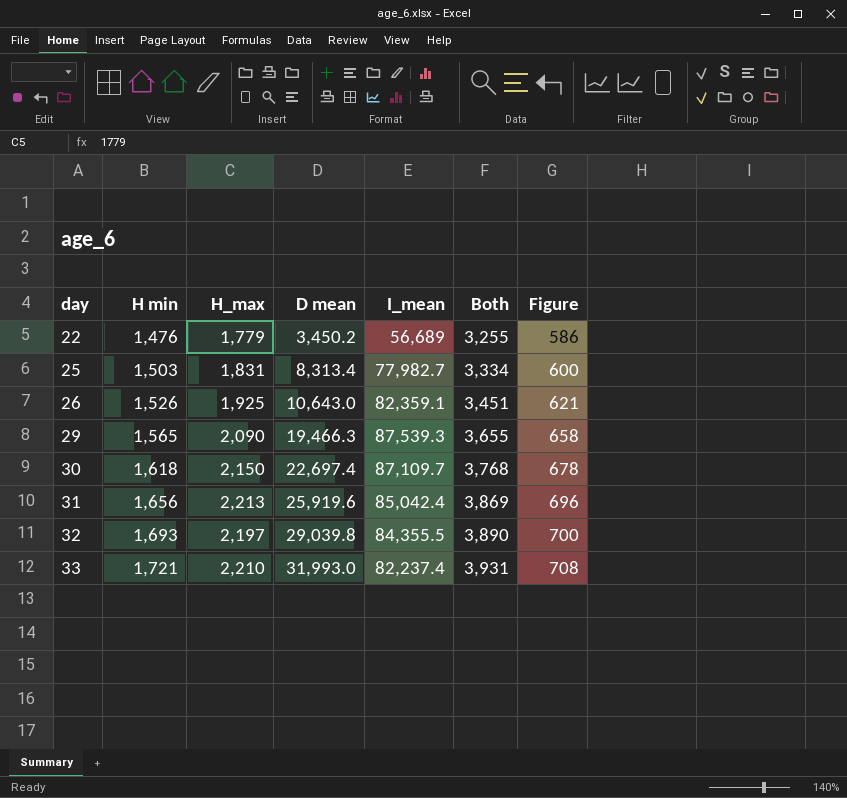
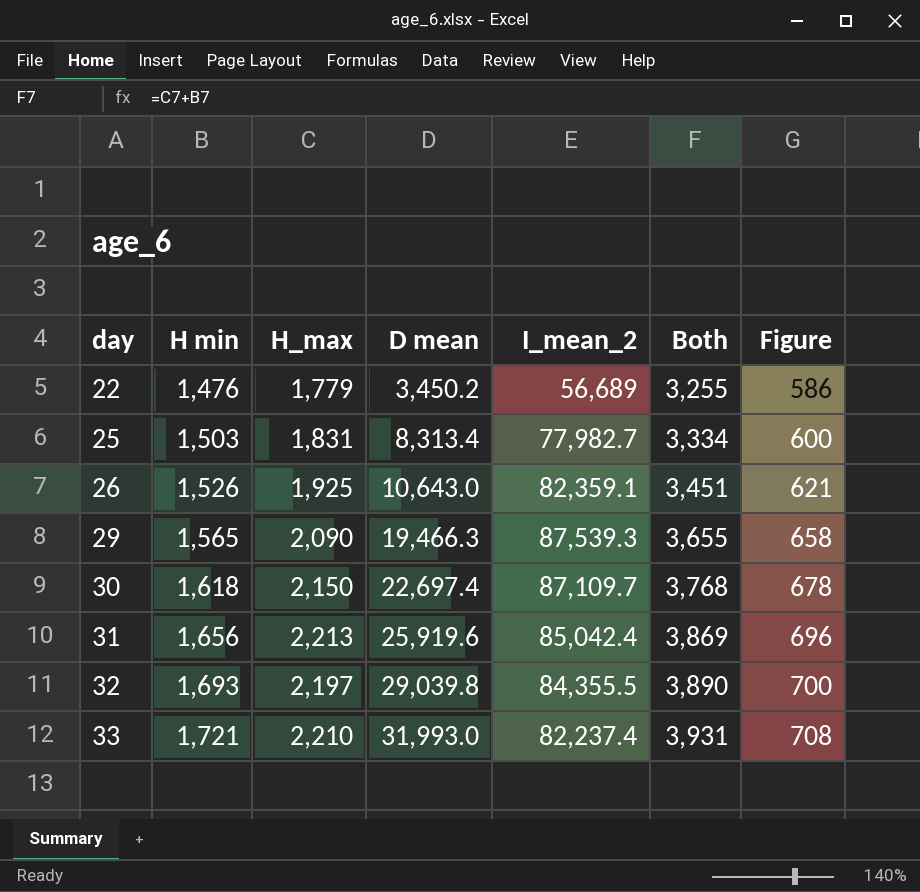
column name: I_mean -> I_mean_2

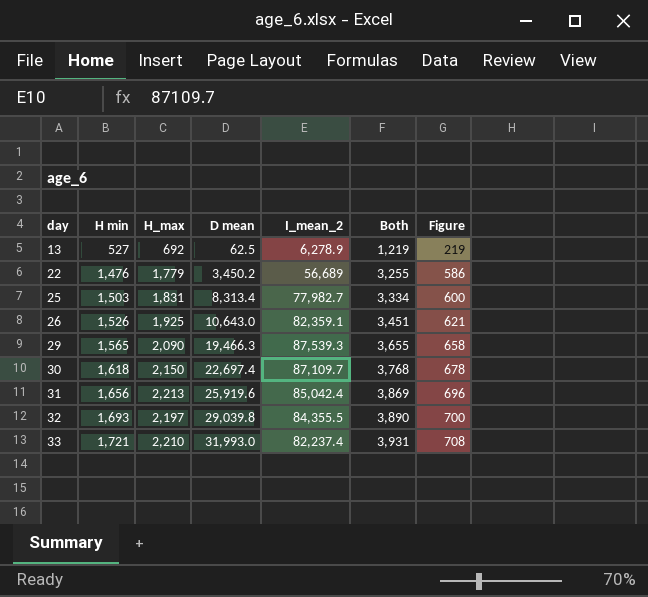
row 13: none -> 527 | 692 | 62.5 | 6,278.9 | 1,219 | 219

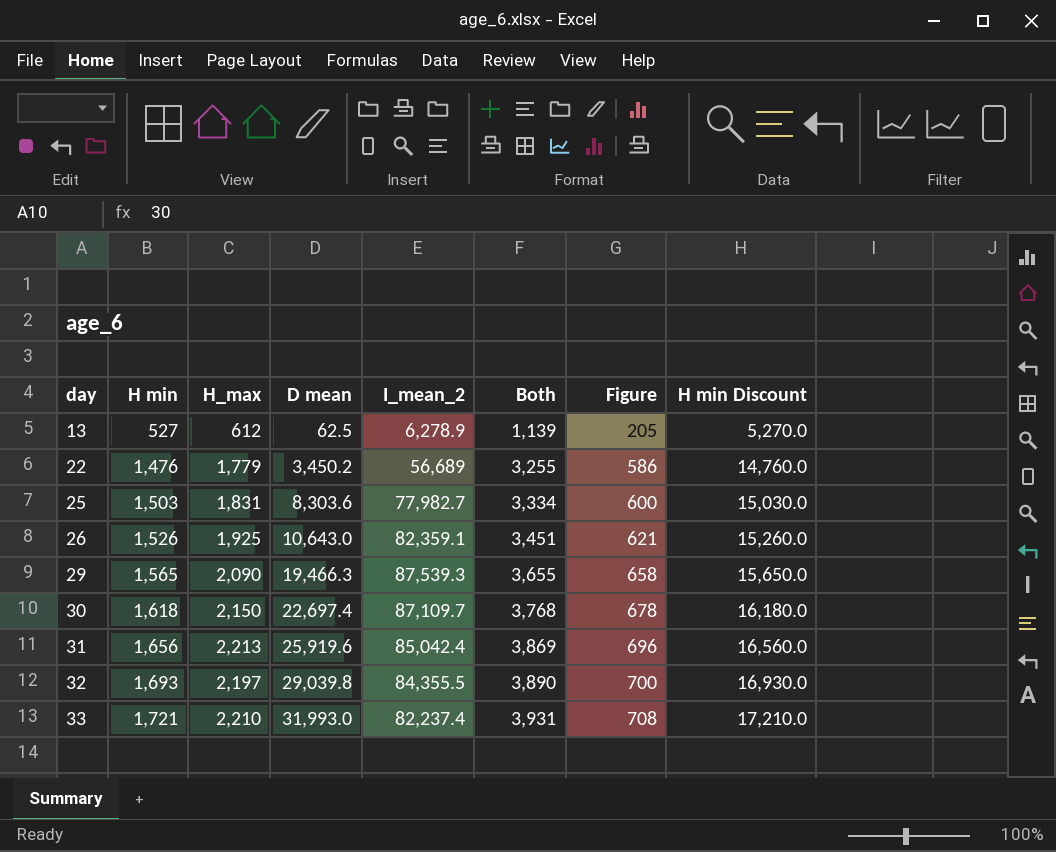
column H min Discount | formula: none -> [H min] * 10
13 | H_max: 692 -> 612
13 | Both: 1,219 -> 1,139
13 | Figure: 219 -> 205
25 | D mean: 8,313.4 -> 8,303.6

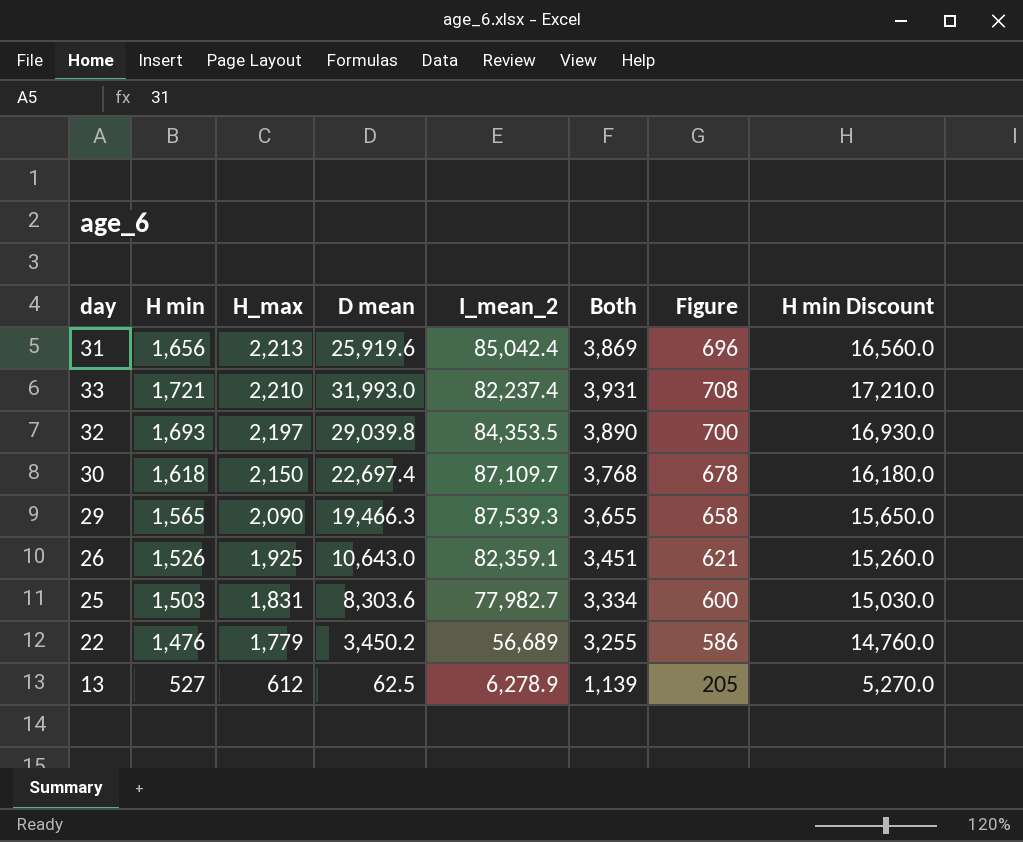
row order: day ascending -> H_max descending
32 | I_mean_2: 84,355.5 -> 84,353.5

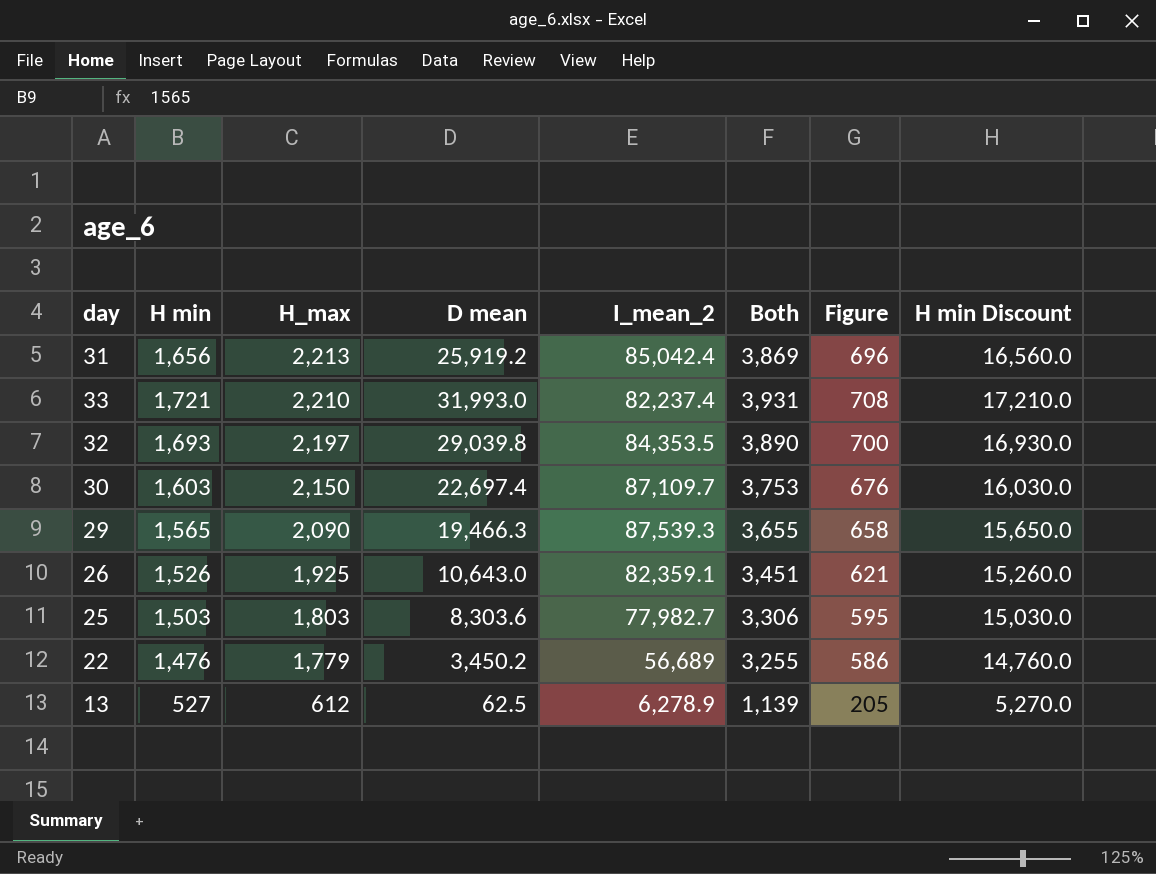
31 | D mean: 25,919.6 -> 25,919.2
30 | H min: 1,618 -> 1,603
30 | Both: 3,768 -> 3,753
30 | Figure: 678 -> 676
30 | H min Discount: 16,180.0 -> 16,030.0
25 | H_max: 1,831 -> 1,803
25 | Both: 3,334 -> 3,306
25 | Figure: 600 -> 595

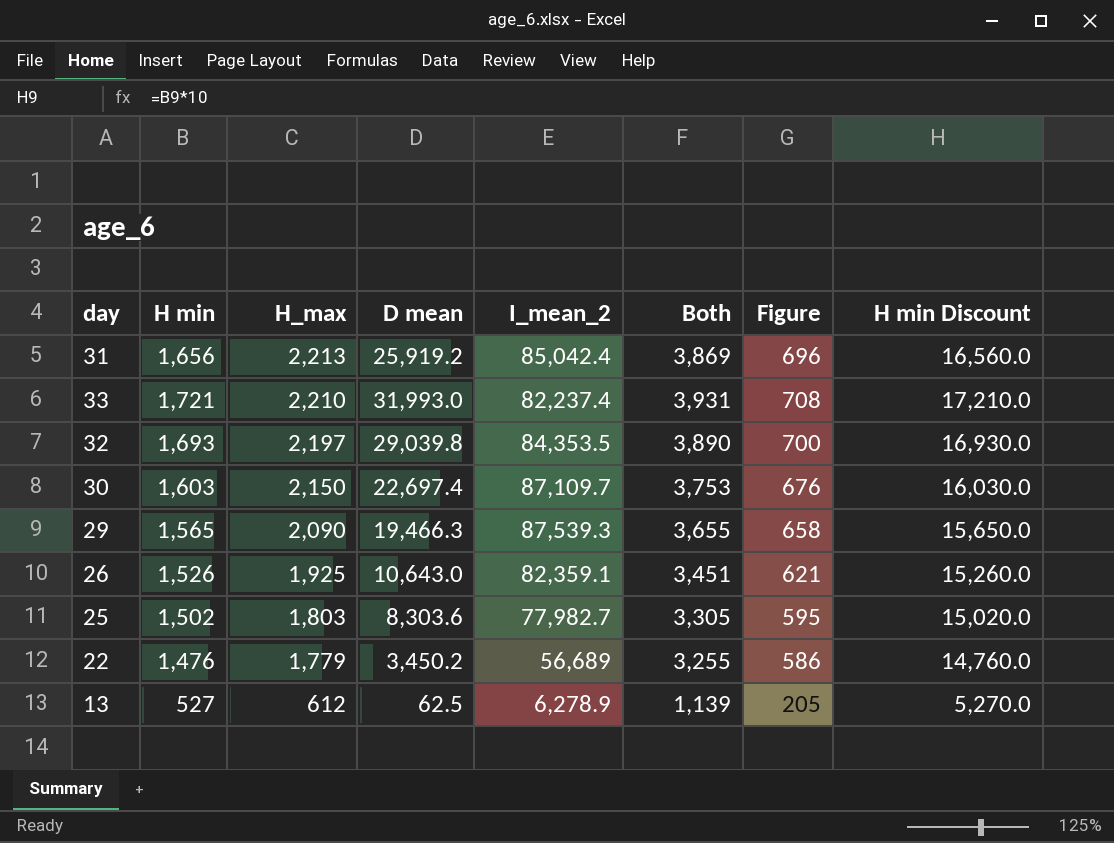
25 | H min: 1,503 -> 1,502
25 | Both: 3,306 -> 3,305
25 | H min Discount: 15,030.0 -> 15,020.0

